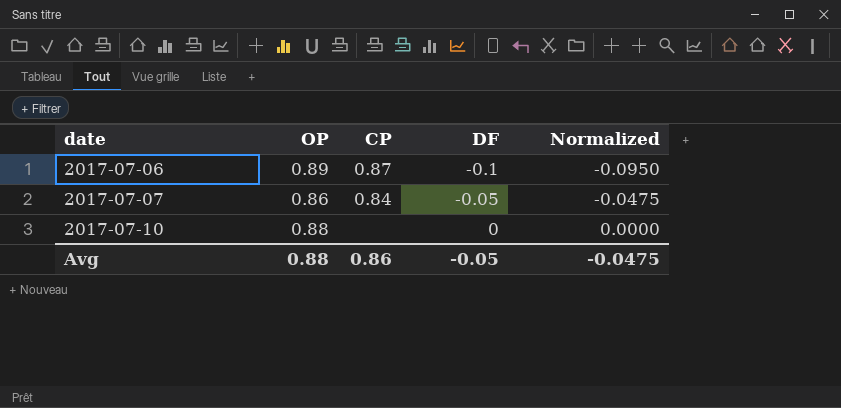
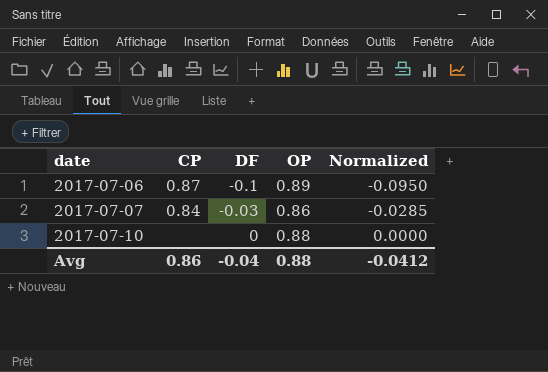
column OP | position: 2 -> 4
2017-07-07 | DF: -0.05 -> -0.03
2017-07-07 | Normalized: -0.0475 -> -0.0285
Avg | DF: -0.05 -> -0.04
Avg | Normalized: -0.0475 -> -0.0412

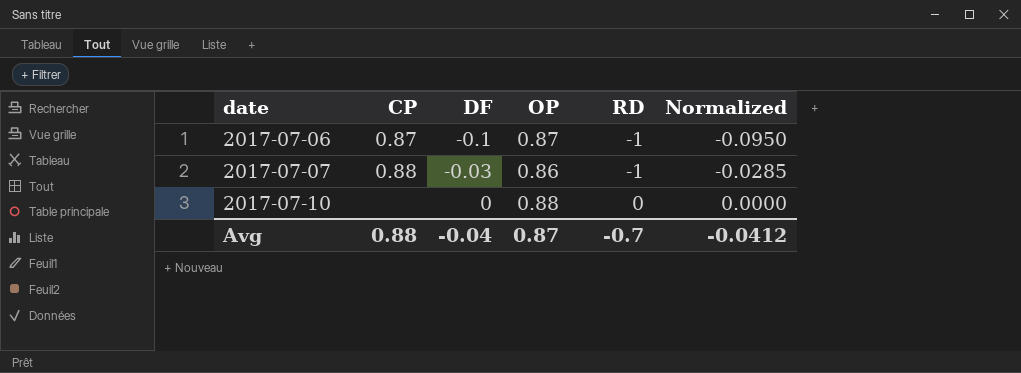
column RD | position: none -> 5
2017-07-06 | OP: 0.89 -> 0.87
2017-07-07 | CP: 0.84 -> 0.88
Avg | CP: 0.86 -> 0.88
Avg | OP: 0.88 -> 0.87

